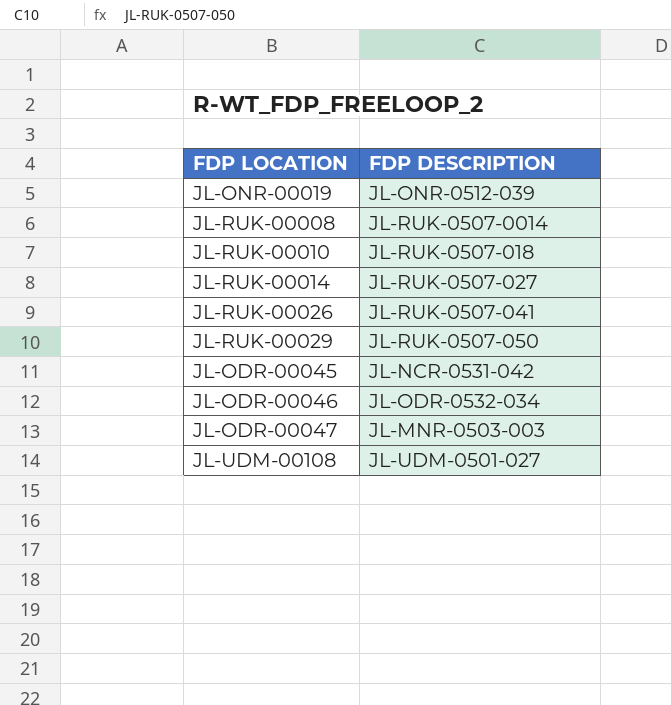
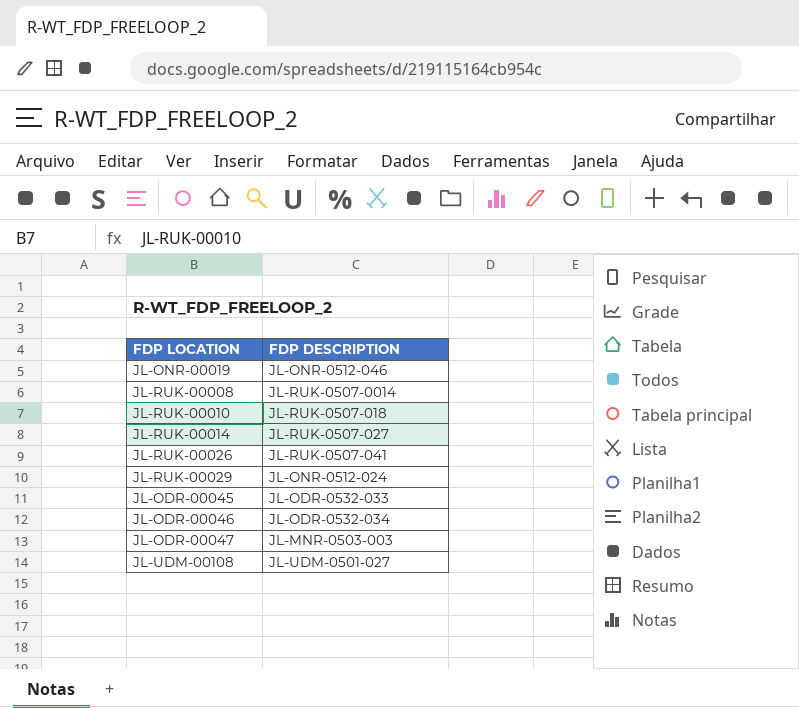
JL-ONR-00019 | FDP DESCRIPTION: JL-ONR-0512-039 -> JL-ONR-0512-046
JL-RUK-00029 | FDP DESCRIPTION: JL-RUK-0507-050 -> JL-ONR-0512-024
JL-ODR-00045 | FDP DESCRIPTION: JL-NCR-0531-042 -> JL-ODR-0532-033

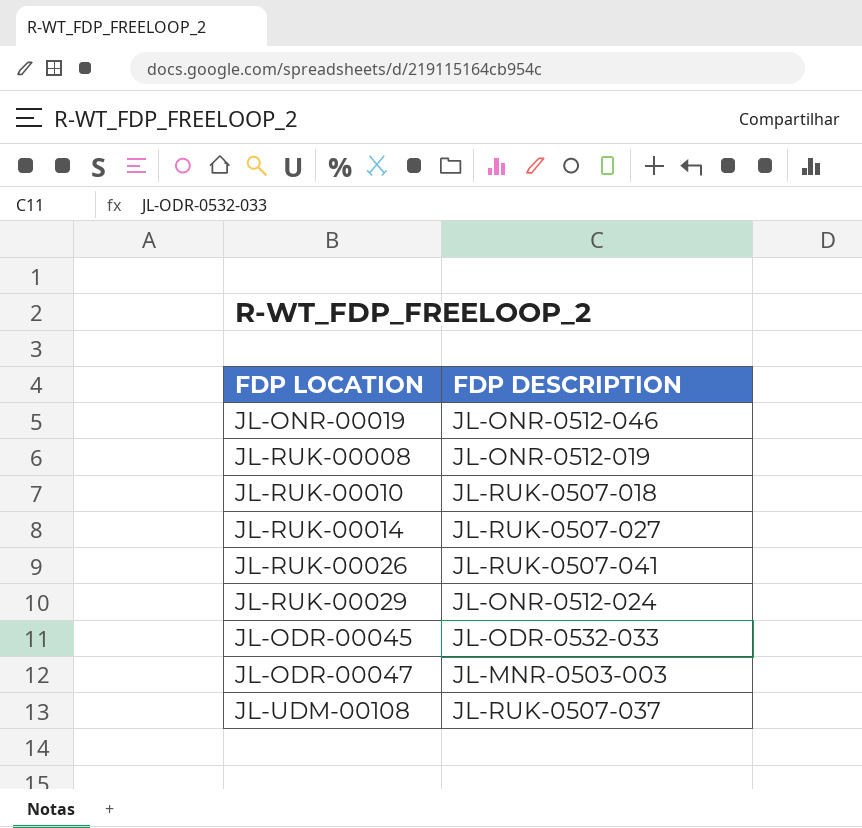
row JL-ODR-00046: JL-ODR-0532-034 -> none
JL-RUK-00008 | FDP DESCRIPTION: JL-RUK-0507-0014 -> JL-ONR-0512-019
JL-UDM-00108 | FDP DESCRIPTION: JL-UDM-0501-027 -> JL-RUK-0507-037

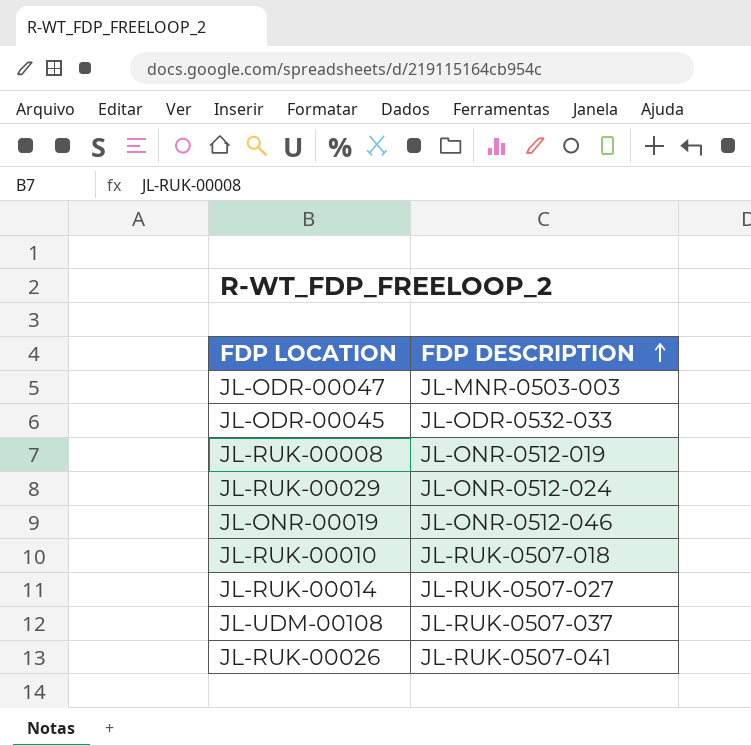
row order: none -> FDP DESCRIPTION ascending

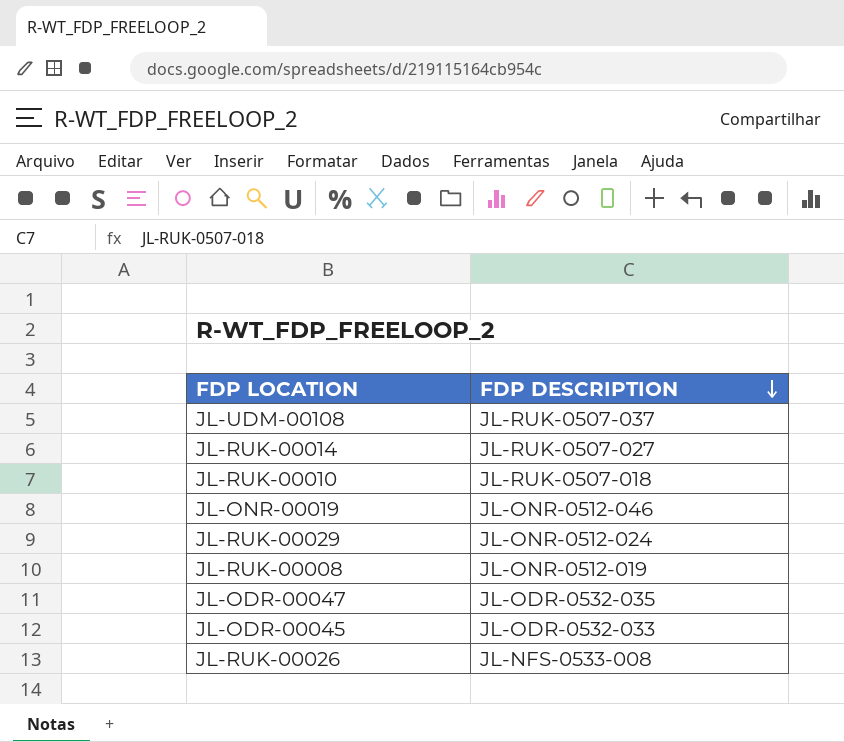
row order: FDP DESCRIPTION ascending -> FDP DESCRIPTION descending
JL-ODR-00047 | FDP DESCRIPTION: JL-MNR-0503-003 -> JL-ODR-0532-035
JL-RUK-00026 | FDP DESCRIPTION: JL-RUK-0507-041 -> JL-NFS-0533-008

